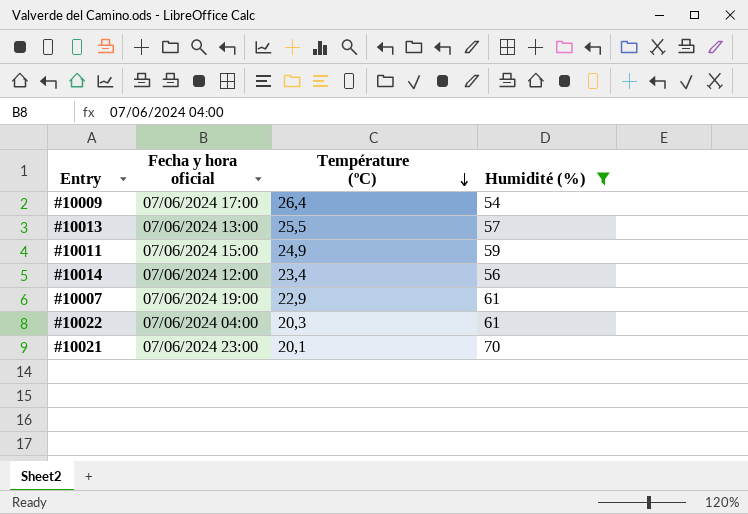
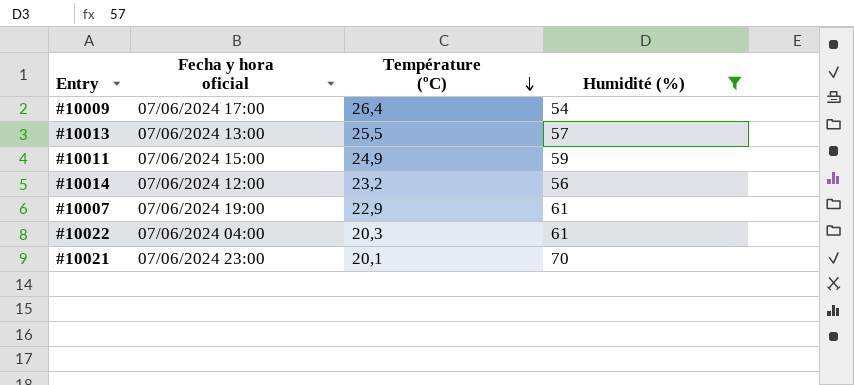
#10014 | Température (ºC): 23,4 -> 23,2

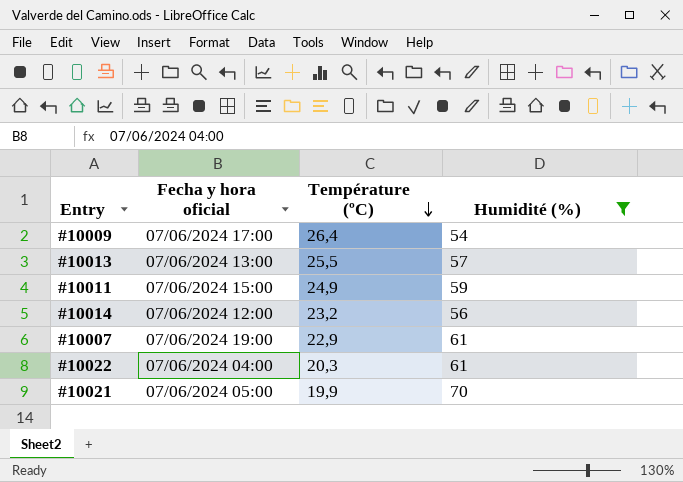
#10021 | Fecha y hora oficial: 07/06/2024 23:00 -> 07/06/2024 05:00
#10021 | Température (ºC): 20,1 -> 19,9

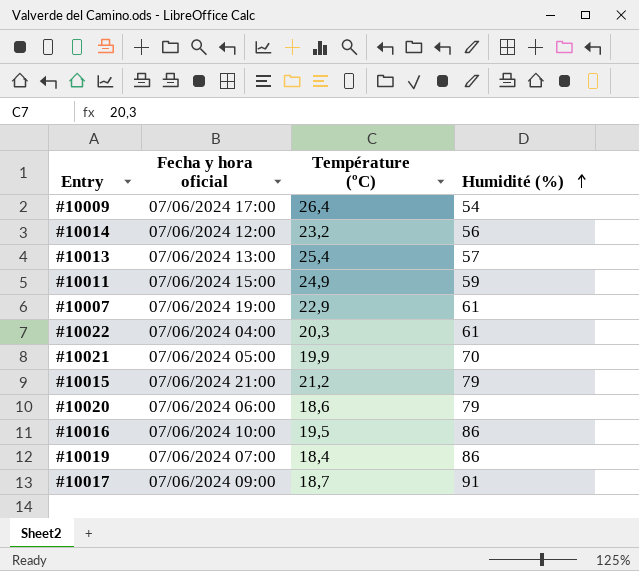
filter: Humidité (%) <= 70 -> none
row order: Température (ºC) descending -> Humidité (%) ascending
#10013 | Température (ºC): 25,5 -> 25,4

